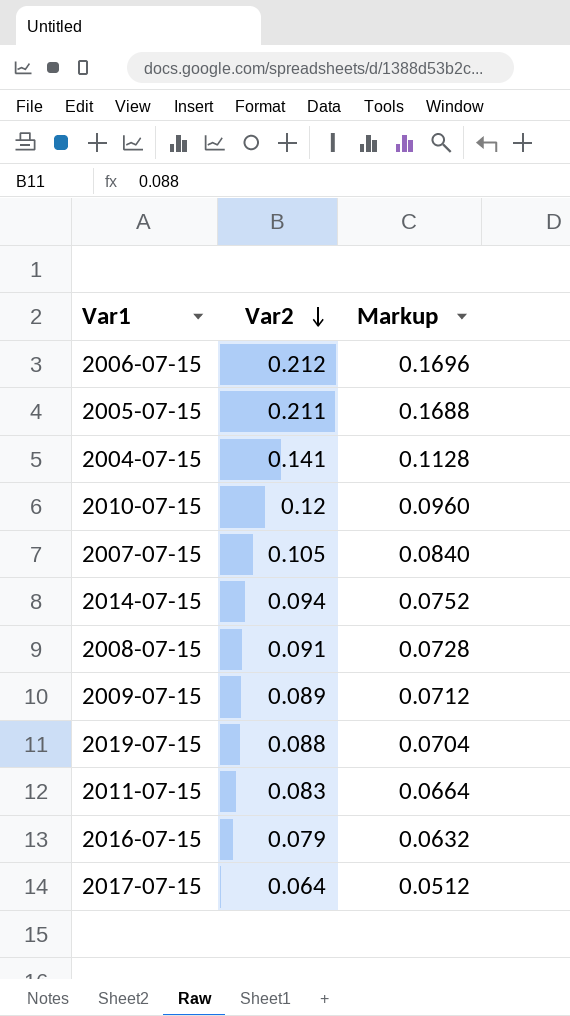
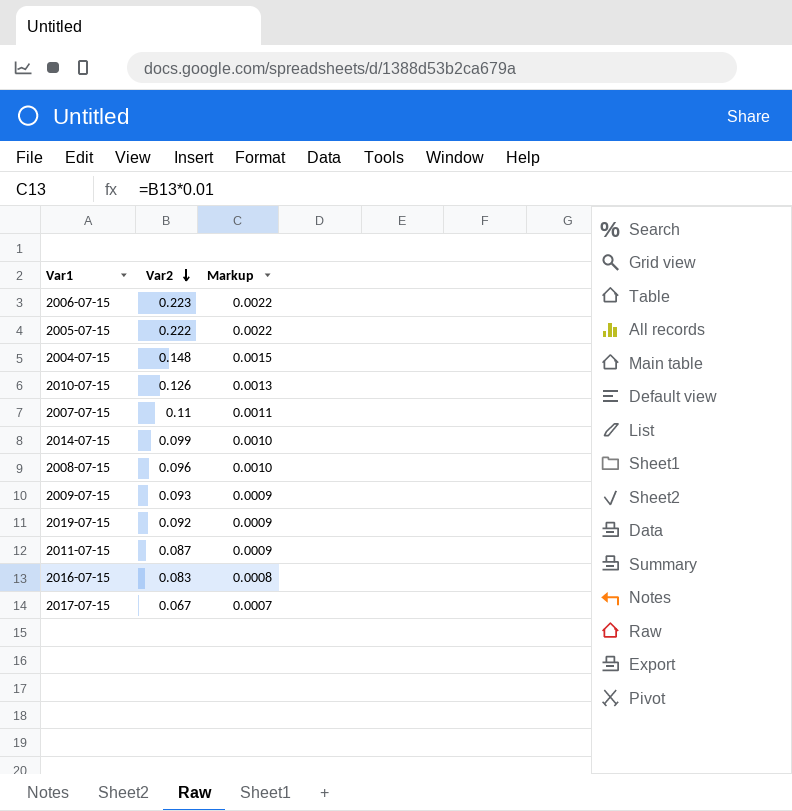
column Markup | formula: [Var2] * 0.8 -> [Var2] * 0.01
2006-07-15 | Var2: 0.212 -> 0.223
2005-07-15 | Var2: 0.211 -> 0.222
2004-07-15 | Var2: 0.141 -> 0.148
2010-07-15 | Var2: 0.12 -> 0.126
2007-07-15 | Var2: 0.105 -> 0.11
2014-07-15 | Var2: 0.094 -> 0.099
2008-07-15 | Var2: 0.091 -> 0.096
2009-07-15 | Var2: 0.089 -> 0.093
2019-07-15 | Var2: 0.088 -> 0.092
2011-07-15 | Var2: 0.083 -> 0.087
2016-07-15 | Var2: 0.079 -> 0.083
2017-07-15 | Var2: 0.064 -> 0.067

